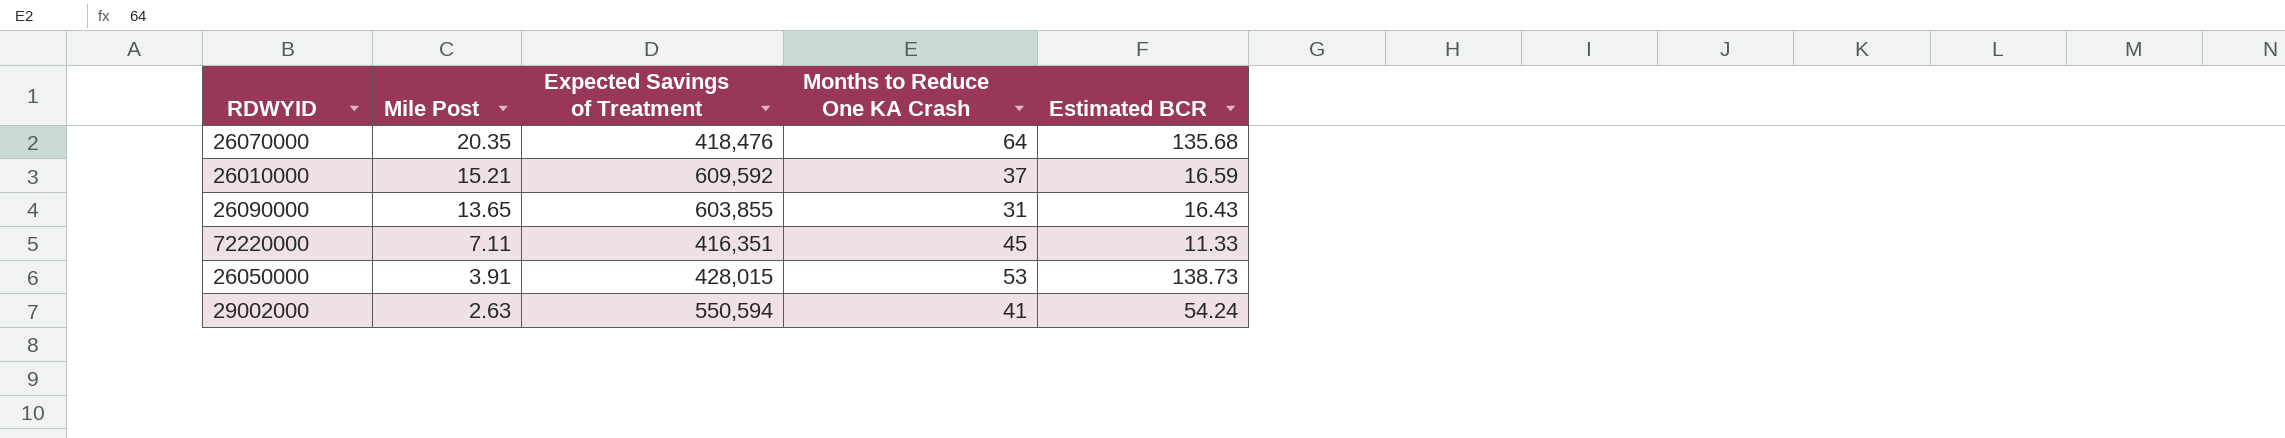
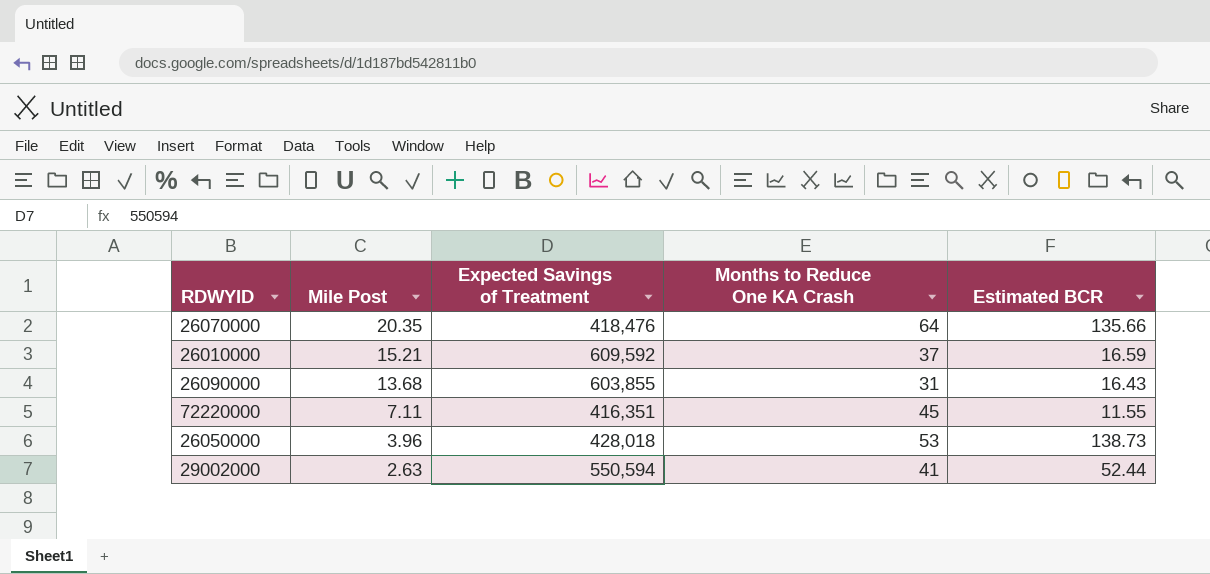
26070000 | Estimated BCR: 135.68 -> 135.66
26090000 | Mile Post: 13.65 -> 13.68
72220000 | Estimated BCR: 11.33 -> 11.55
26050000 | Mile Post: 3.91 -> 3.96
26050000 | Expected Savings of Treatment: 428,015 -> 428,018
29002000 | Estimated BCR: 54.24 -> 52.44

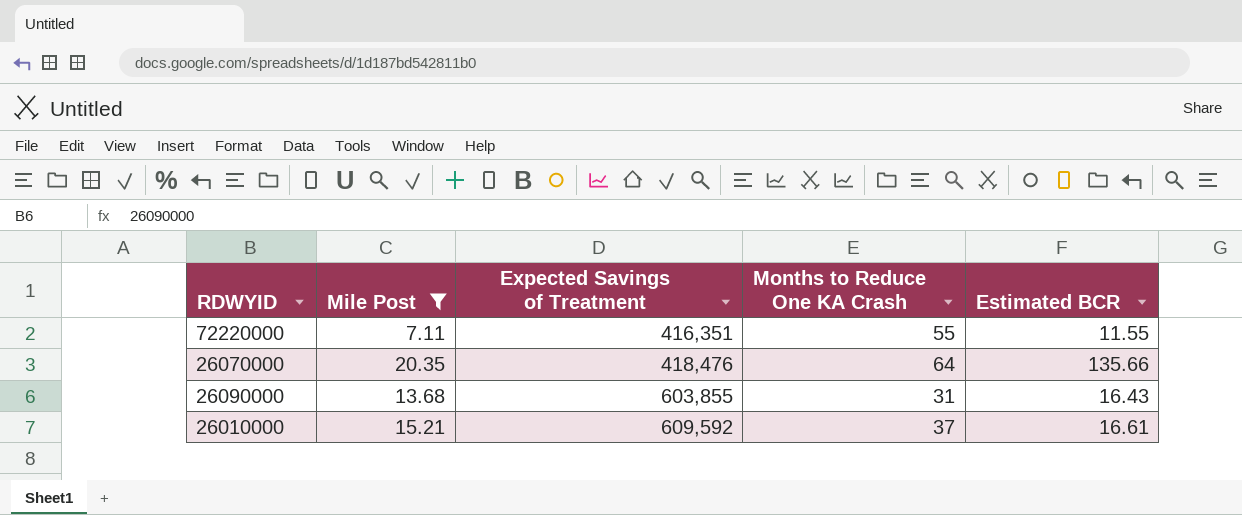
filter: none -> Mile Post >= 7.11
row order: Mile Post descending -> Expected Savings of Treatment ascending
72220000 | Months to Reduce One KA Crash: 45 -> 55
26010000 | Estimated BCR: 16.59 -> 16.61

